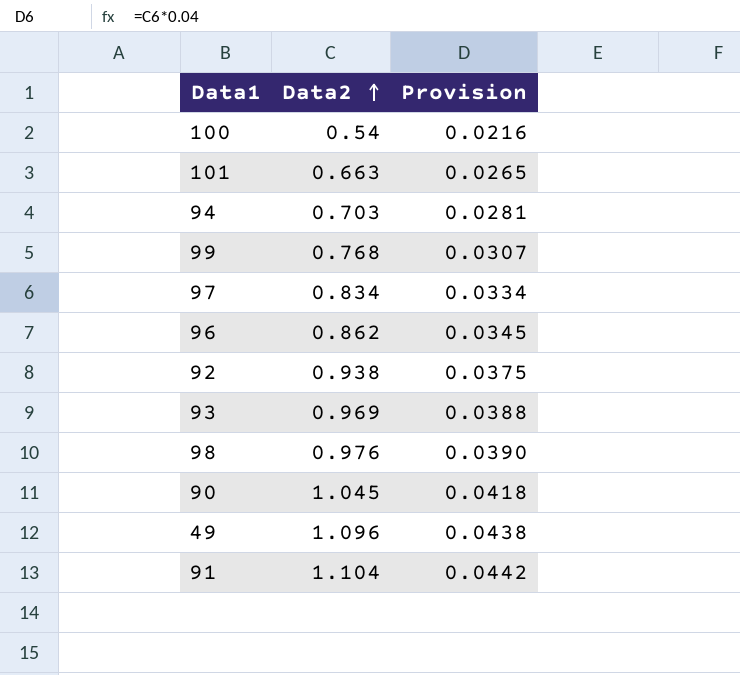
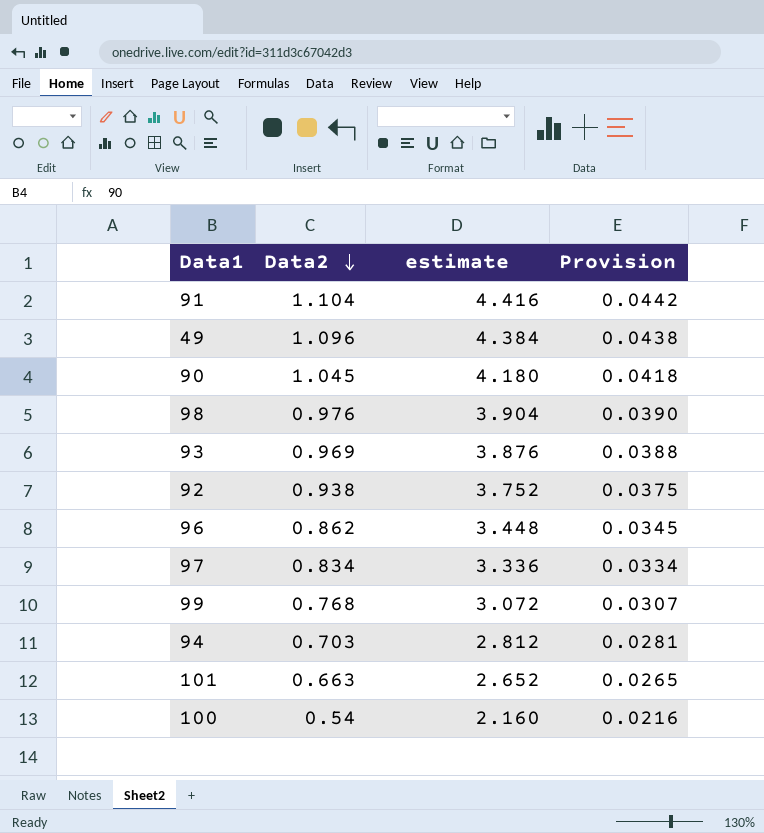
row order: Data2 ascending -> Data2 descending
column estimate | formula: none -> [Data2] * 4

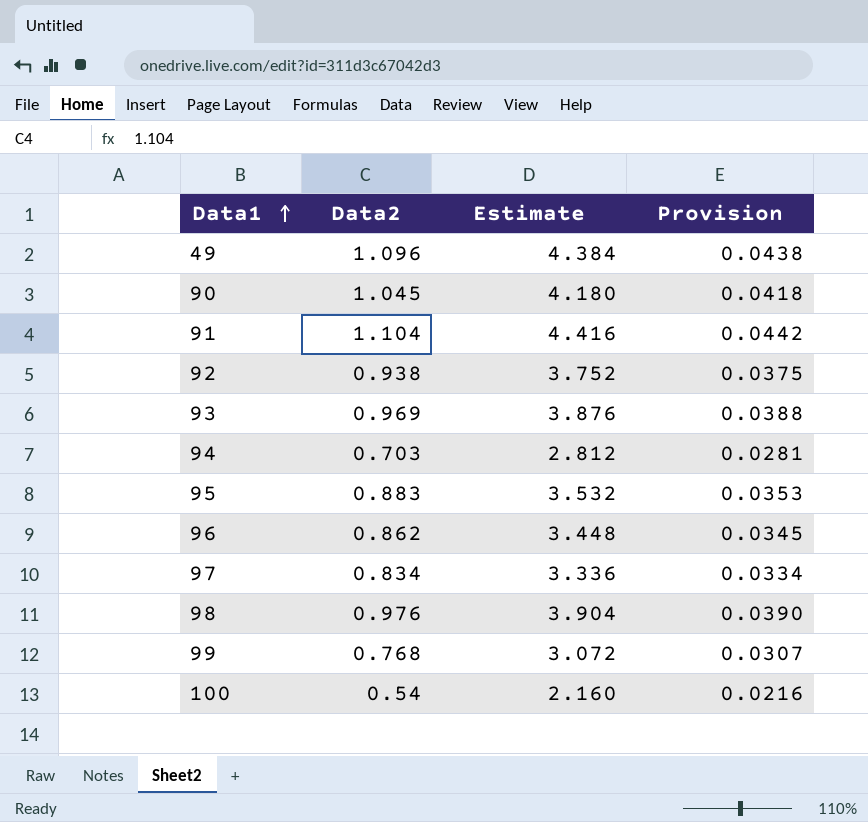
row order: Data2 descending -> Data1 ascending
column name: estimate -> Estimate
row 101: 0.663 | 2.652 | 0.0265 -> none
row 95: none -> 0.883 | 3.532 | 0.0353

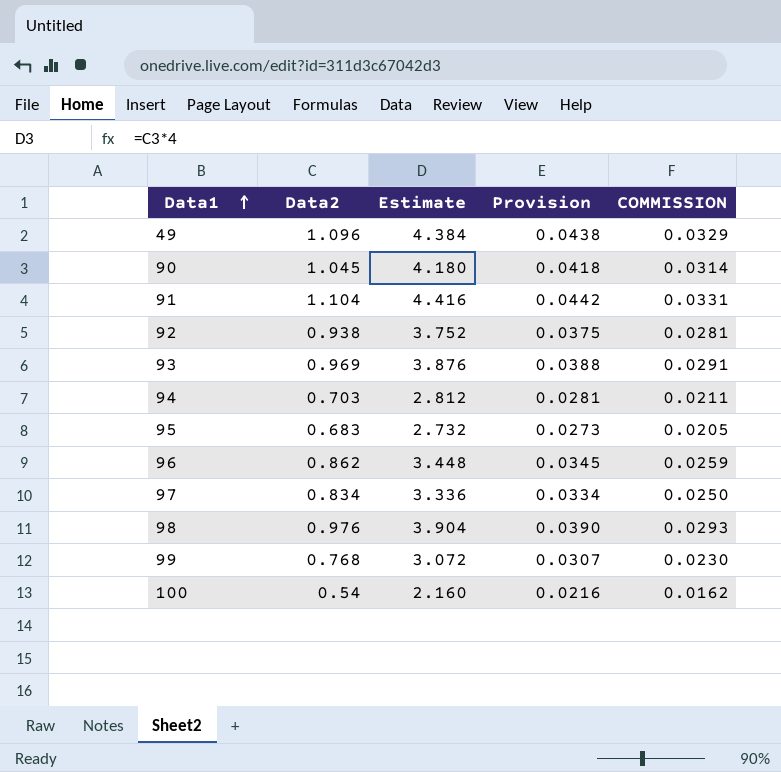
column COMMISSION | formula: none -> [Data2] * 0.03
95 | Data2: 0.883 -> 0.683
95 | Estimate: 3.532 -> 2.732
95 | Provision: 0.0353 -> 0.0273

